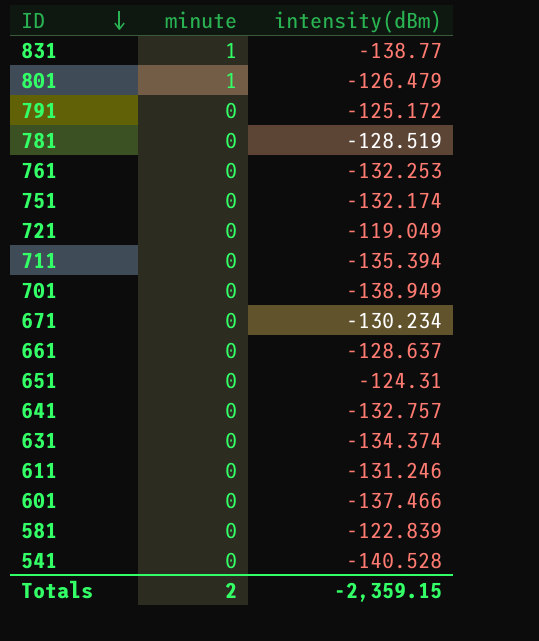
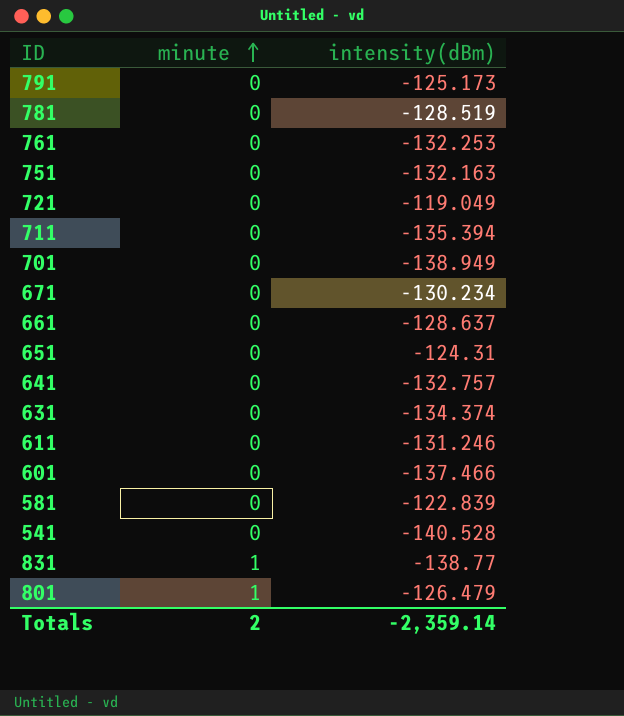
row order: ID descending -> minute ascending
791 | intensity(dBm): -125.172 -> -125.173
751 | intensity(dBm): -132.174 -> -132.163
Totals | intensity(dBm): -2,359.15 -> -2,359.14

